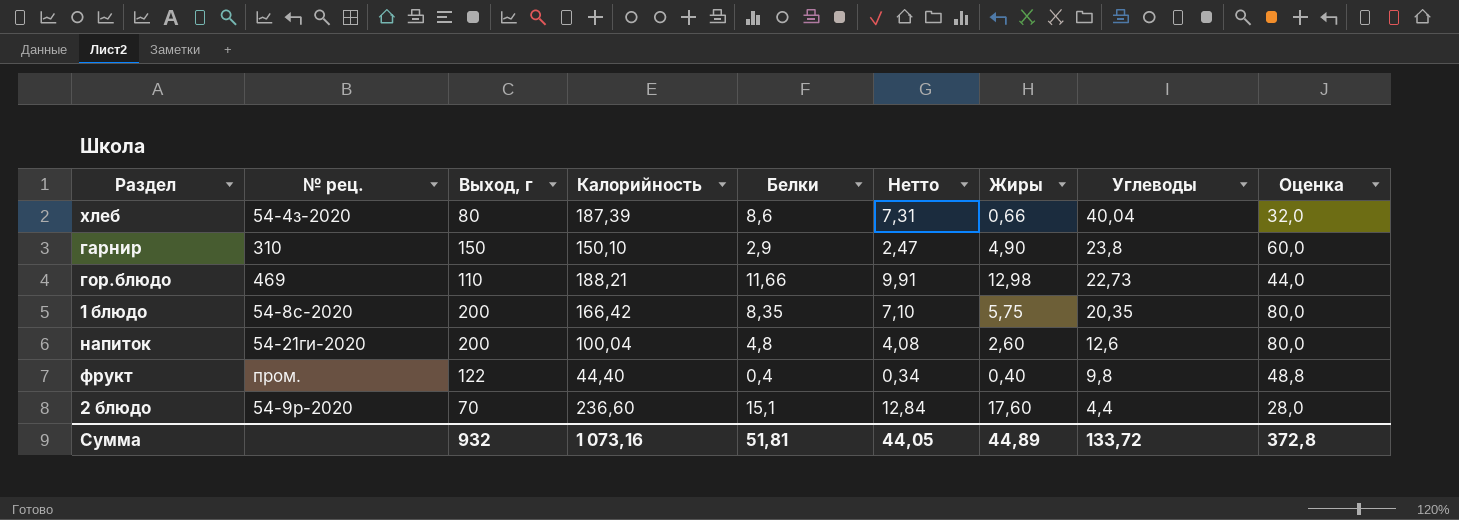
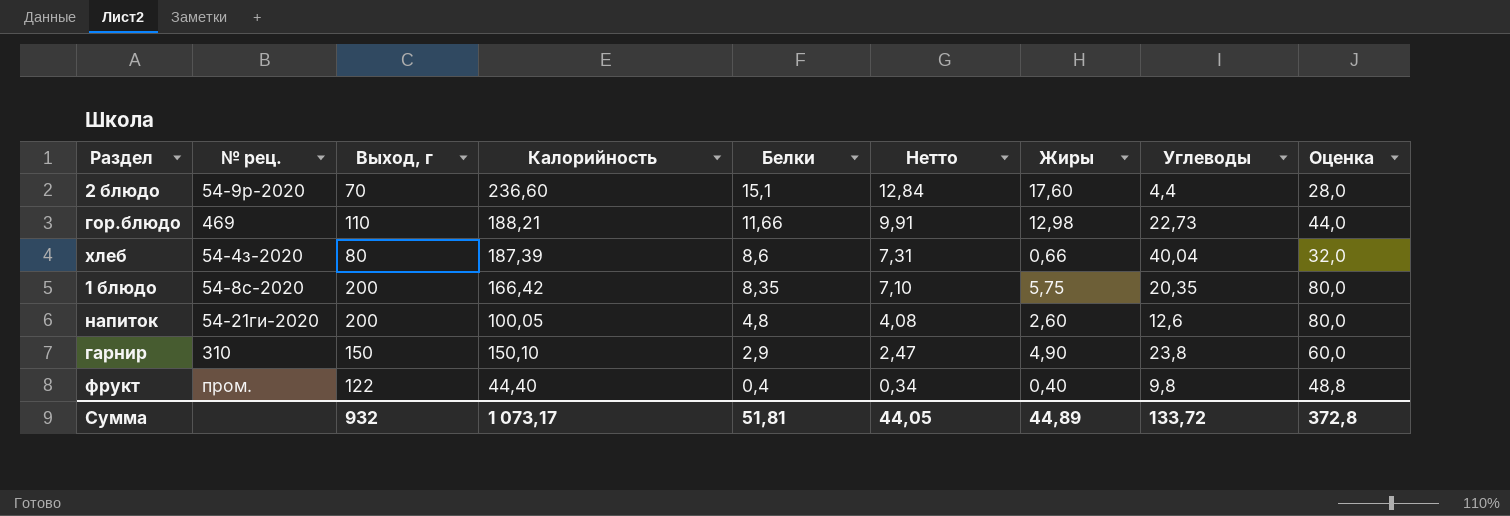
row order: Углеводы descending -> Белки descending
напиток | Калорийность: 100,04 -> 100,05
Сумма | Калорийность: 1 073,16 -> 1 073,17

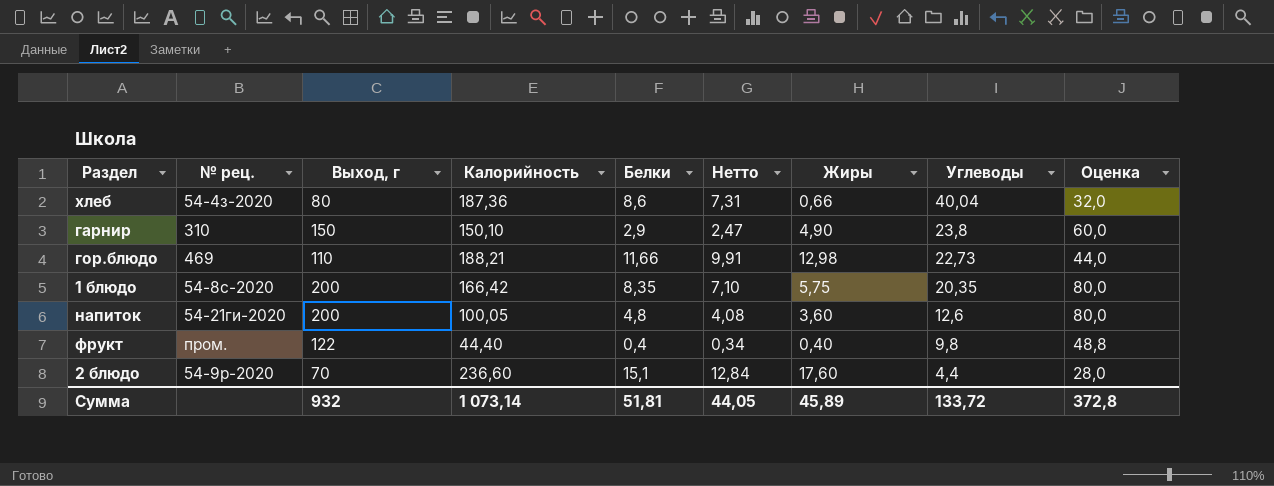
row order: Белки descending -> Углеводы descending
хлеб | Калорийность: 187,39 -> 187,36
напиток | Жиры: 2,60 -> 3,60
Сумма | Калорийность: 1 073,17 -> 1 073,14
Сумма | Жиры: 44,89 -> 45,89

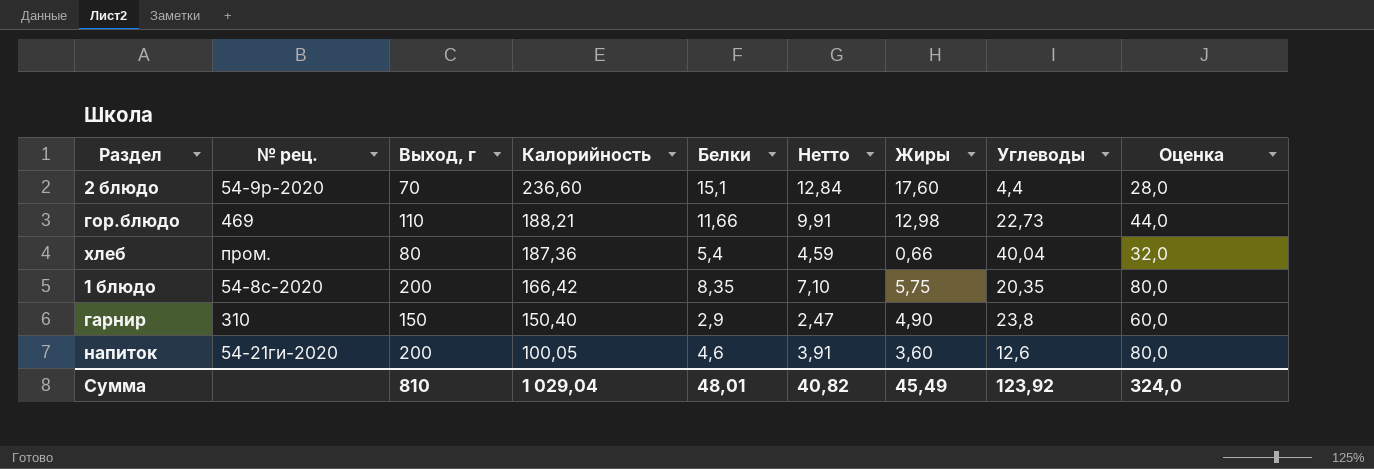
row order: Углеводы descending -> Калорийность descending
row фрукт: пром. | 122 | 44,40 | 0,4 | 0,34 | 0,40 | 9,8 | 48,8 -> none
хлеб | № рец.: 54-4з-2020 -> пром.
хлеб | Белки: 8,6 -> 5,4
хлеб | Нетто: 7,31 -> 4,59
гарнир | Калорийность: 150,10 -> 150,40
напиток | Белки: 4,8 -> 4,6
напиток | Нетто: 4,08 -> 3,91
Сумма | Выход, г: 932 -> 810
Сумма | Калорийность: 1 073,14 -> 1 029,04
Сумма | Белки: 51,81 -> 48,01
Сумма | Нетто: 44,05 -> 40,82
Сумма | Жиры: 45,89 -> 45,49
Сумма | Углеводы: 133,72 -> 123,92
Сумма | Оценка: 372,8 -> 324,0

